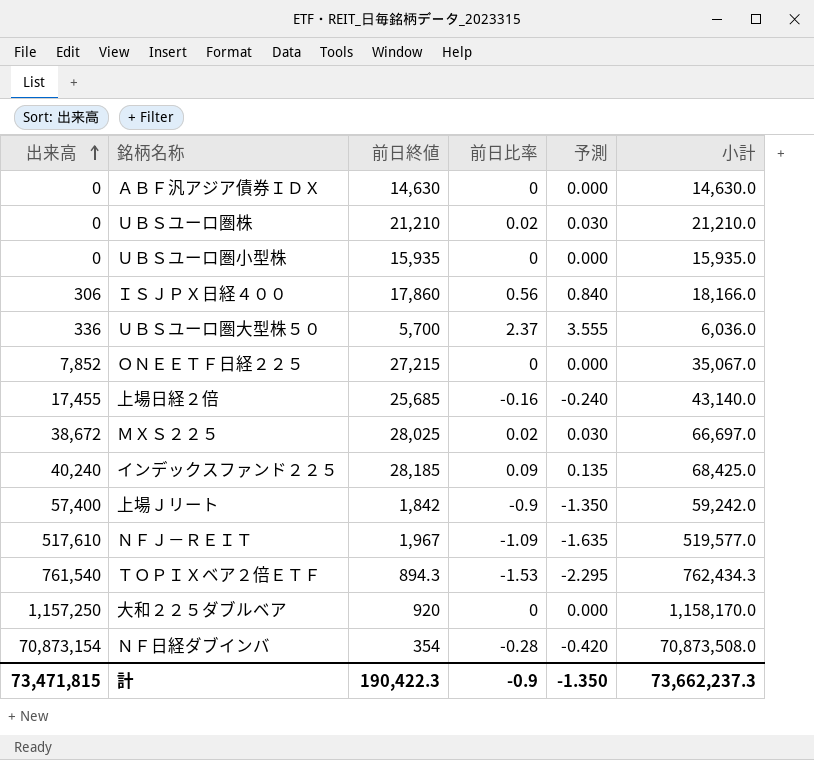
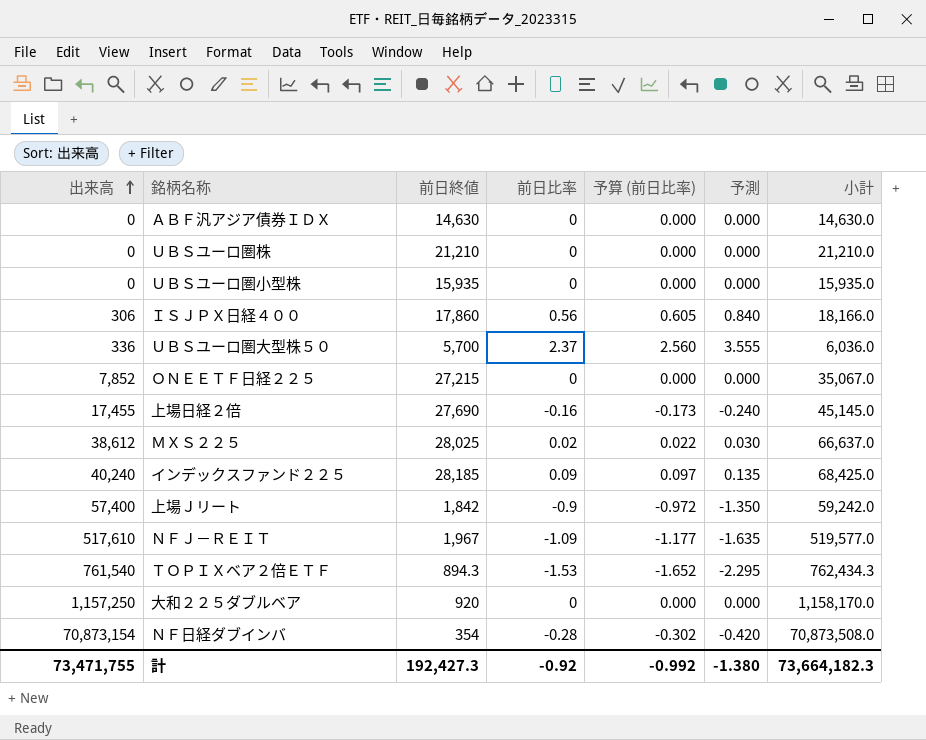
column 予算 (前日比率) | formula: none -> [前日比率] * 1.08
ＵＢＳユーロ圏株 | 前日比率: 0.02 -> 0
ＵＢＳユーロ圏株 | 予測: 0.030 -> 0.000
上場日経２倍 | 前日終値: 25,685 -> 27,690
上場日経２倍 | 小計: 43,140.0 -> 45,145.0
ＭＸＳ２２５ | 出来高: 38,672 -> 38,612
ＭＸＳ２２５ | 小計: 66,697.0 -> 66,637.0
計 | 出来高: 73,471,815 -> 73,471,755
計 | 前日終値: 190,422.3 -> 192,427.3
計 | 前日比率: -0.9 -> -0.92
計 | 予測: -1.350 -> -1.380
計 | 小計: 73,662,237.3 -> 73,664,182.3

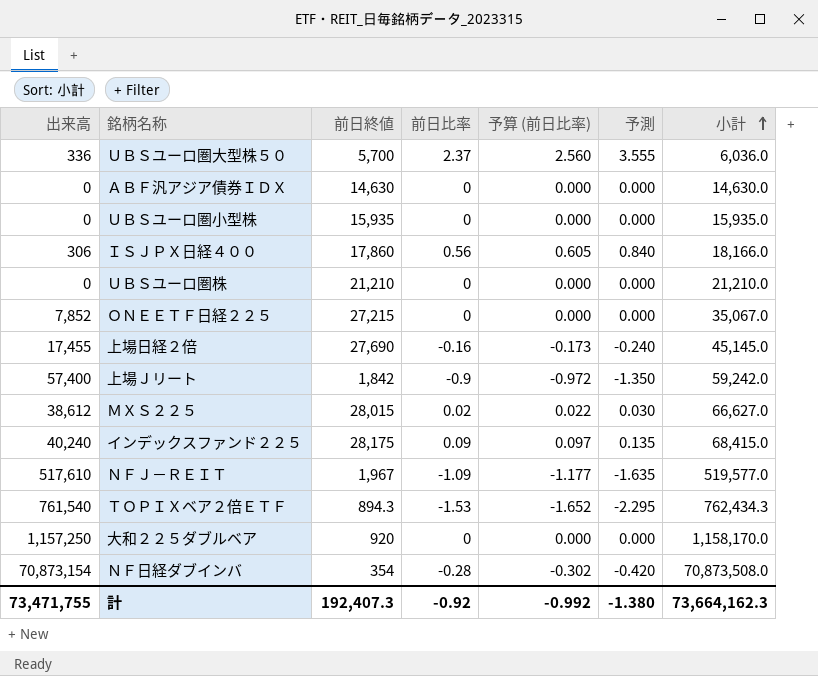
row order: 出来高 ascending -> 小計 ascending
ＭＸＳ２２５ | 前日終値: 28,025 -> 28,015
ＭＸＳ２２５ | 小計: 66,637.0 -> 66,627.0
インデックスファンド２２５ | 前日終値: 28,185 -> 28,175
インデックスファンド２２５ | 小計: 68,425.0 -> 68,415.0
計 | 前日終値: 192,427.3 -> 192,407.3
計 | 小計: 73,664,182.3 -> 73,664,162.3

